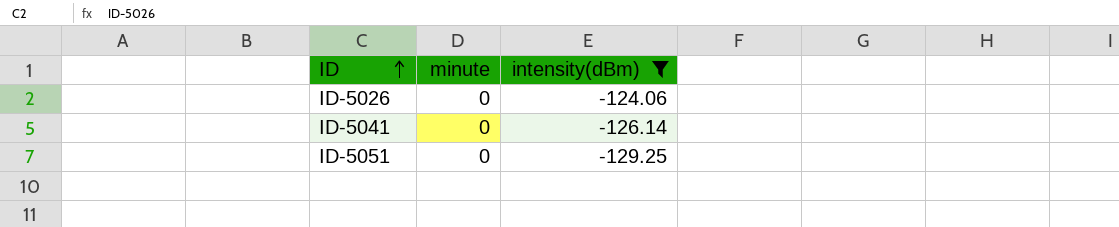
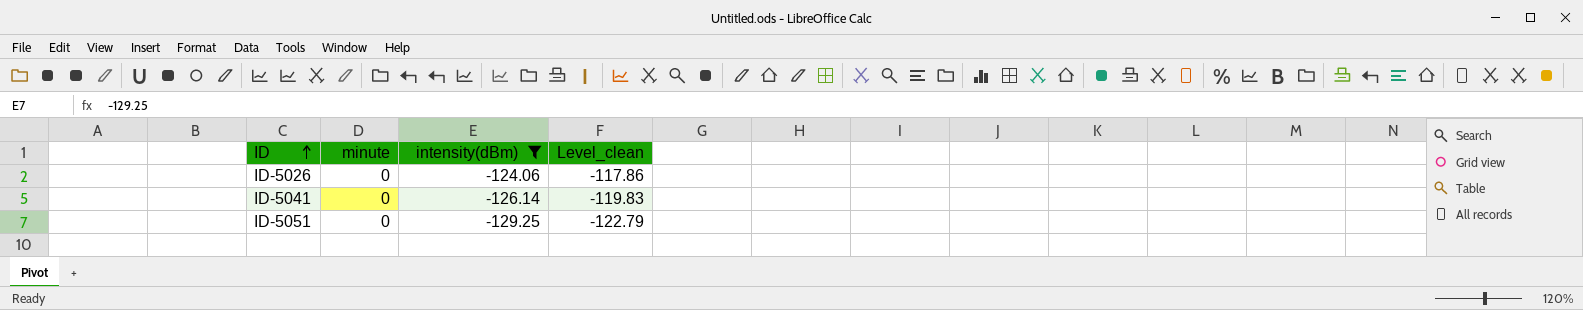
column Level_clean | formula: none -> [intensity(dBm)] * 0.95

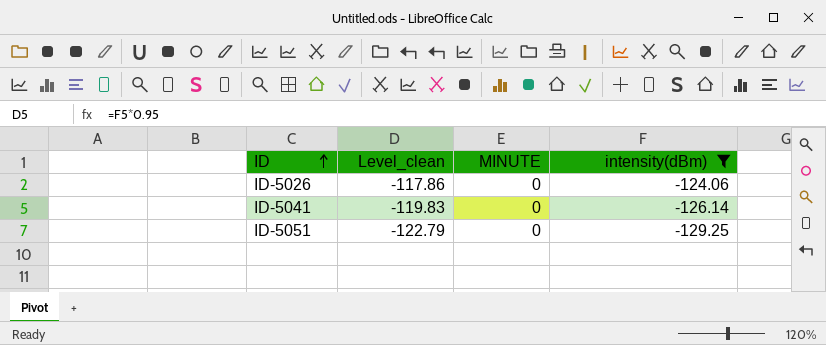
column Level_clean | position: 4 -> 2
column name: minute -> MINUTE

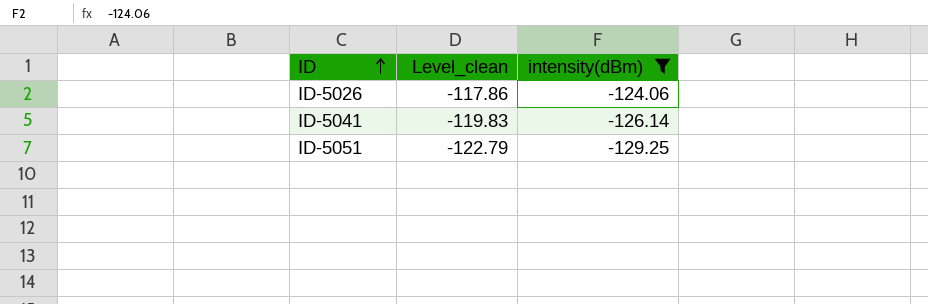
column MINUTE | position: 3 -> none

